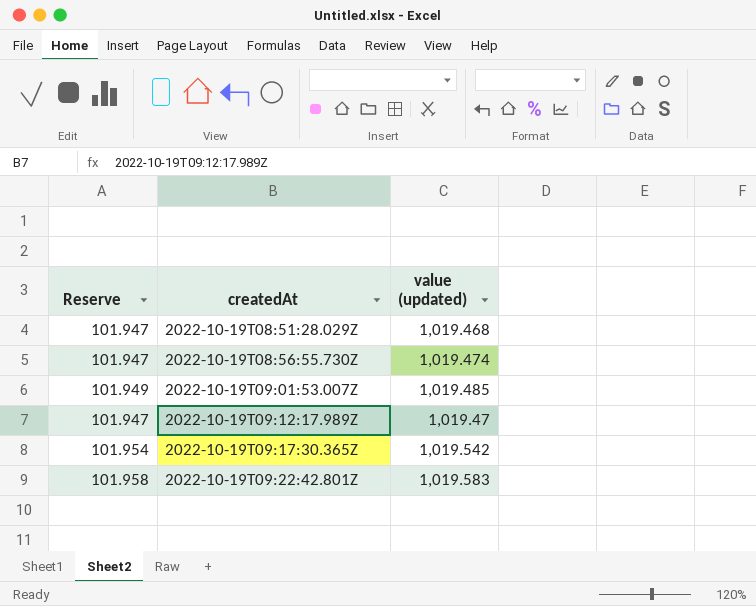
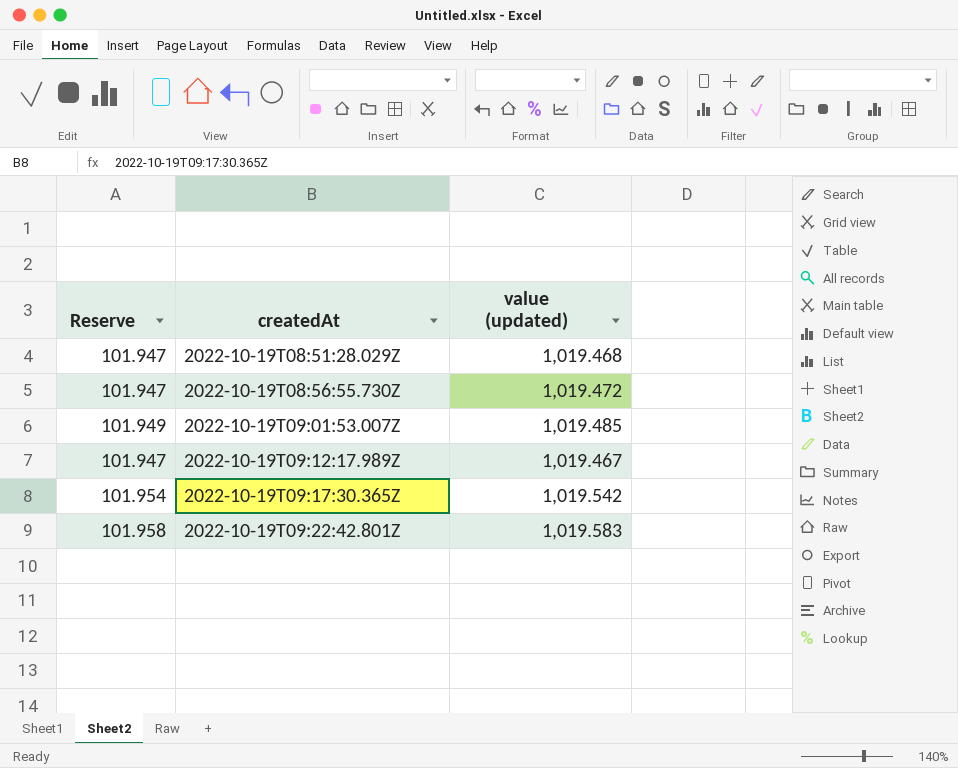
2022-10-19T08:56:55.730Z | value (updated): 1,019.474 -> 1,019.472
2022-10-19T09:12:17.989Z | value (updated): 1,019.47 -> 1,019.467

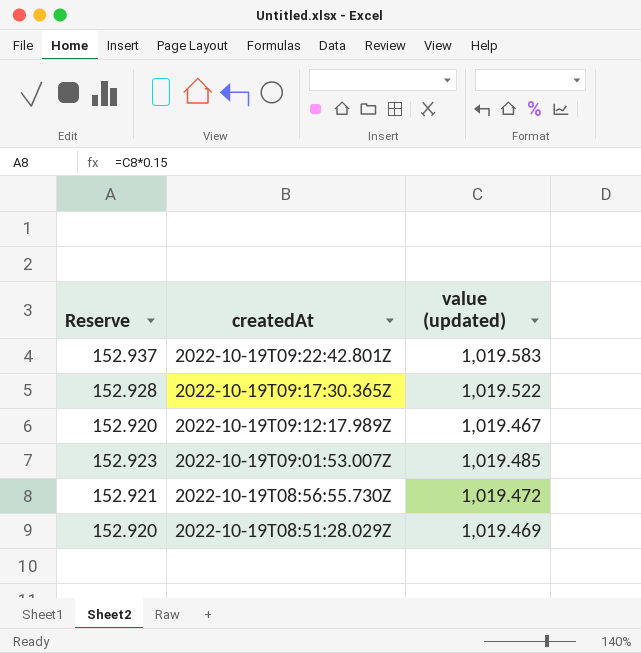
row order: createdAt ascending -> createdAt descending
column Reserve | formula: [value (updated)] * 0.1 -> [value (updated)] * 0.15
2022-10-19T09:17:30.365Z | value (updated): 1,019.542 -> 1,019.522
2022-10-19T08:51:28.029Z | value (updated): 1,019.468 -> 1,019.469

